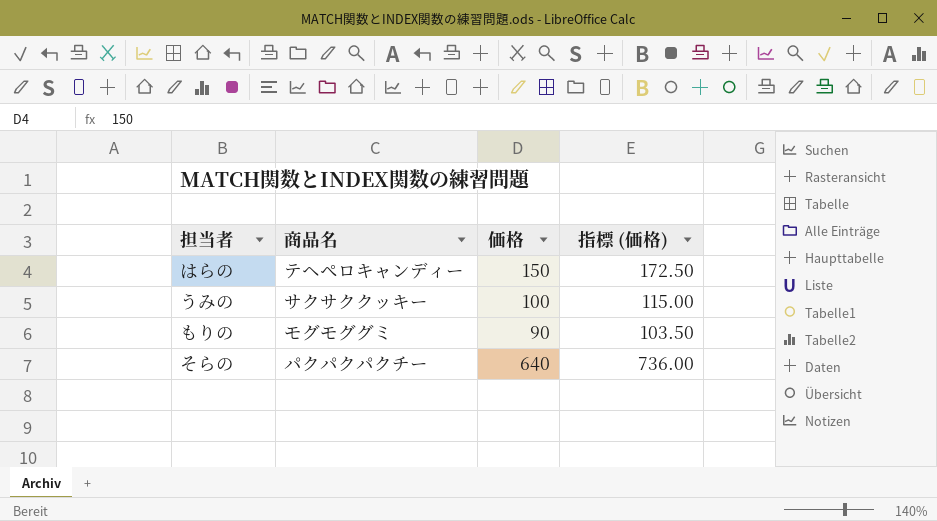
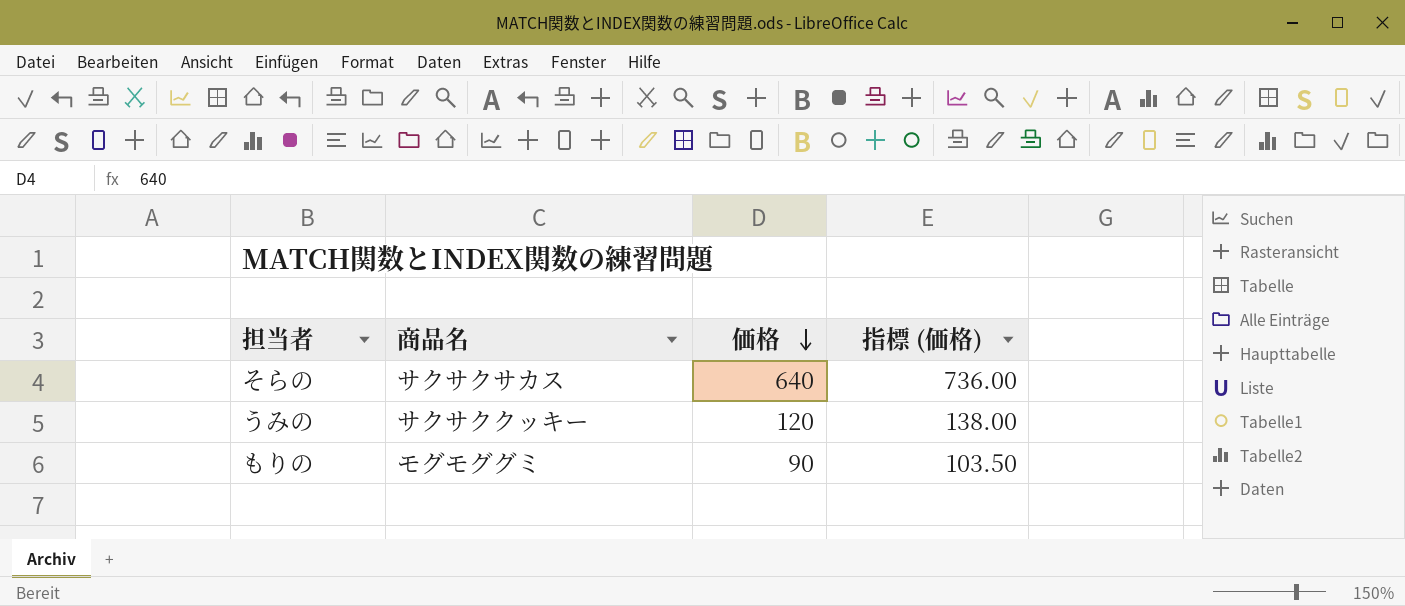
row order: none -> 価格 descending
row はらの: テヘペロキャンディー | 150 | 172.50 -> none
そらの | 商品名: パクパクパクチー -> サクサクサカス
うみの | 価格: 100 -> 120
うみの | 指標 (価格): 115.00 -> 138.00

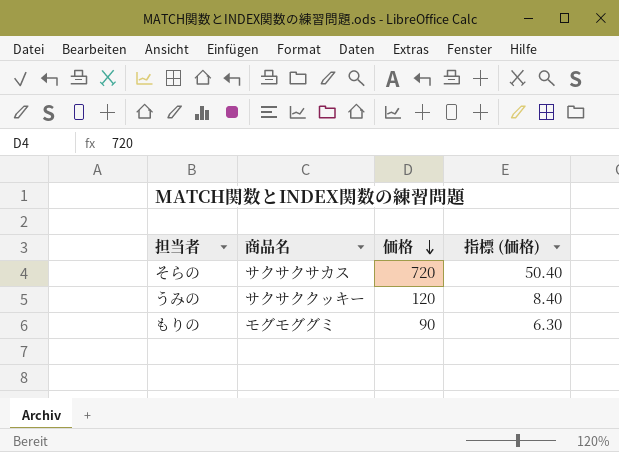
column 指標 (価格) | formula: [価格] * 1.15 -> [価格] * 0.07
そらの | 価格: 640 -> 720

